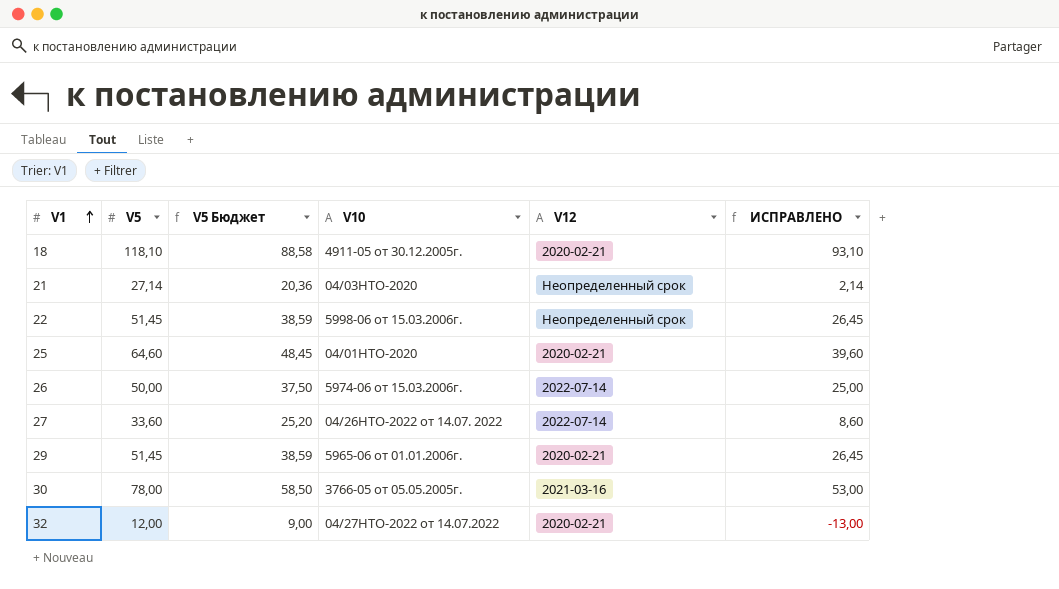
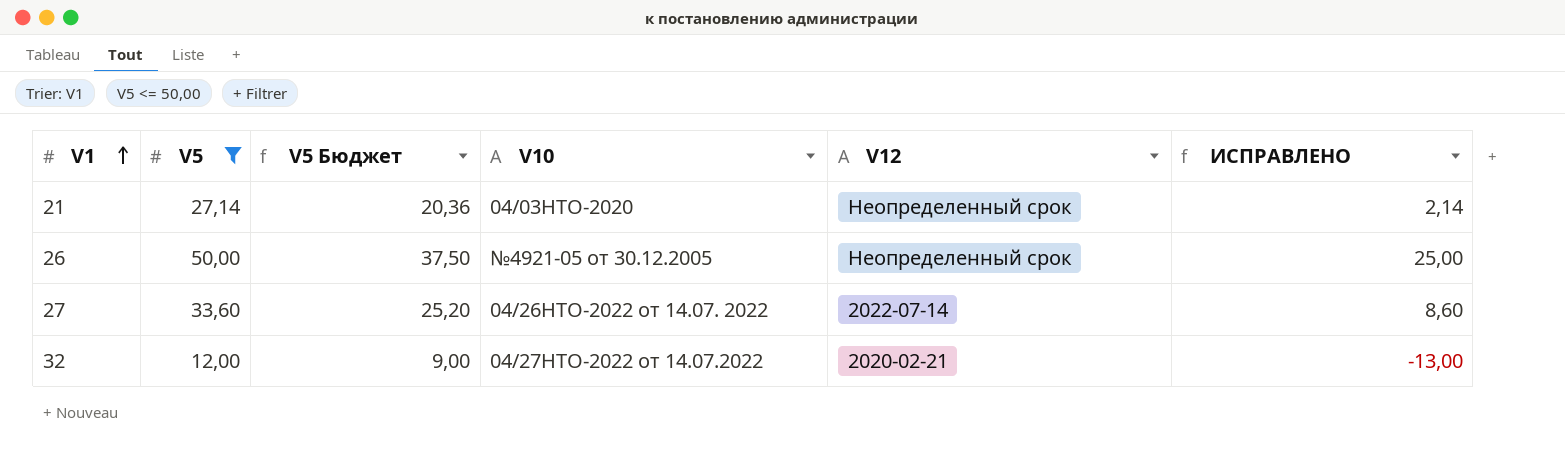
filter: none -> V5 <= 50,00
26 | V10: 5974-06 от 15.03.2006г. -> №4921-05 от 30.12.2005
26 | V12: 2022-07-14 -> Неопределенный срок

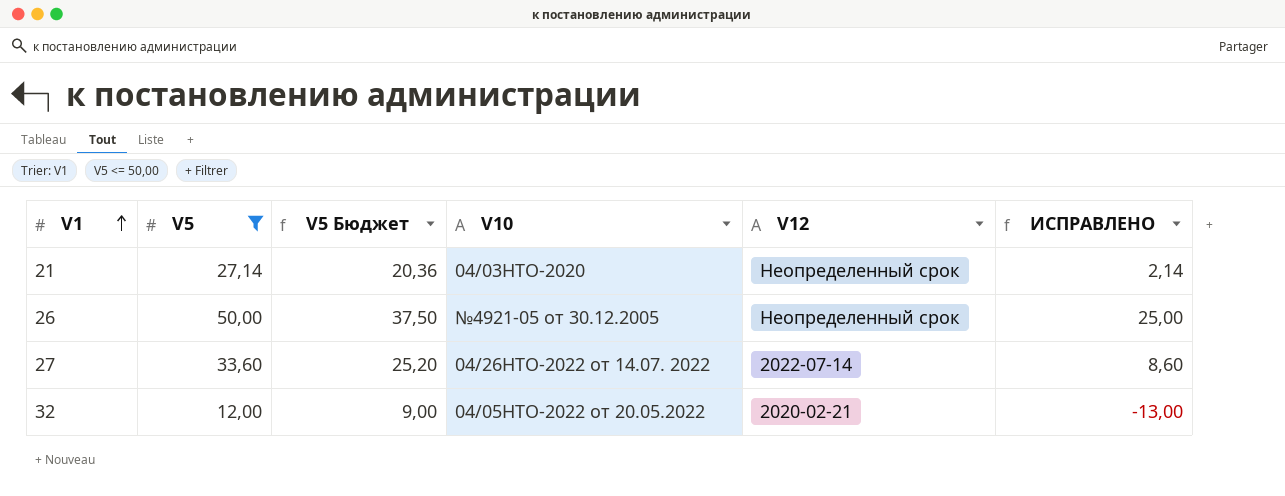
32 | V10: 04/27НТО-2022 от 14.07.2022 -> 04/05НТО-2022 от 20.05.2022

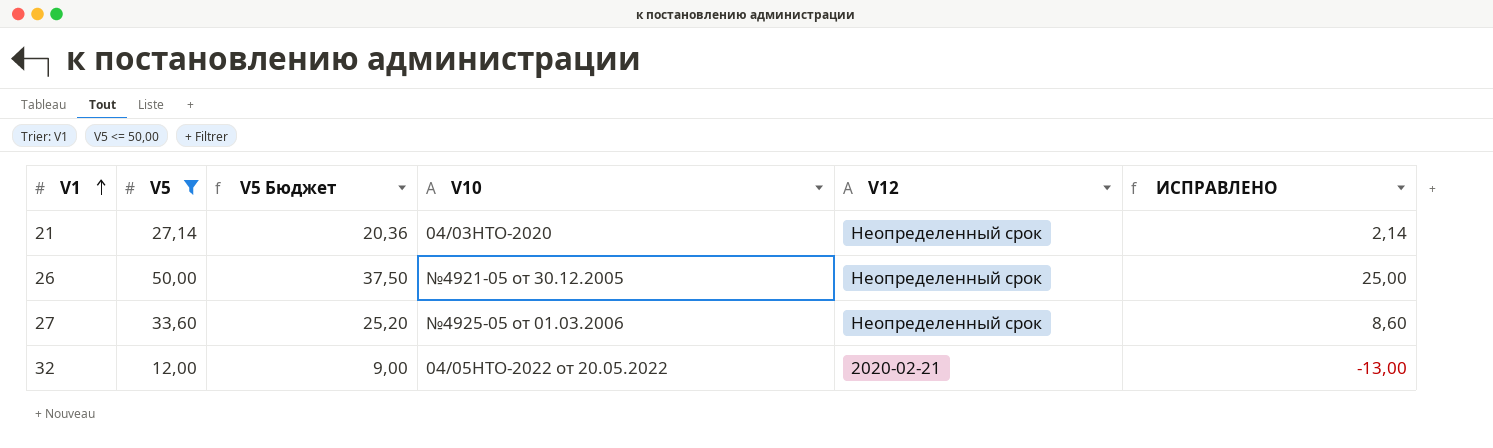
27 | V10: 04/26НТО-2022 от 14.07. 2022 -> №4925-05 от 01.03.2006
27 | V12: 2022-07-14 -> Неопределенный срок

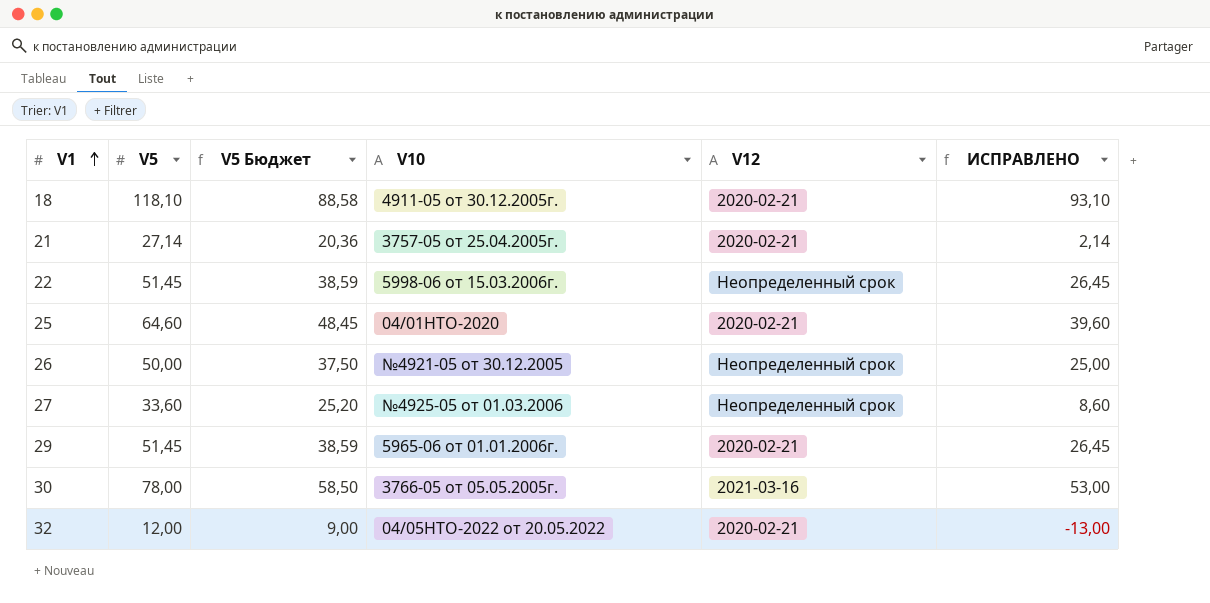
filter: V5 <= 50,00 -> none
21 | V10: 04/03НТО-2020 -> 3757-05 от 25.04.2005г.
21 | V12: Неопределенный срок -> 2020-02-21

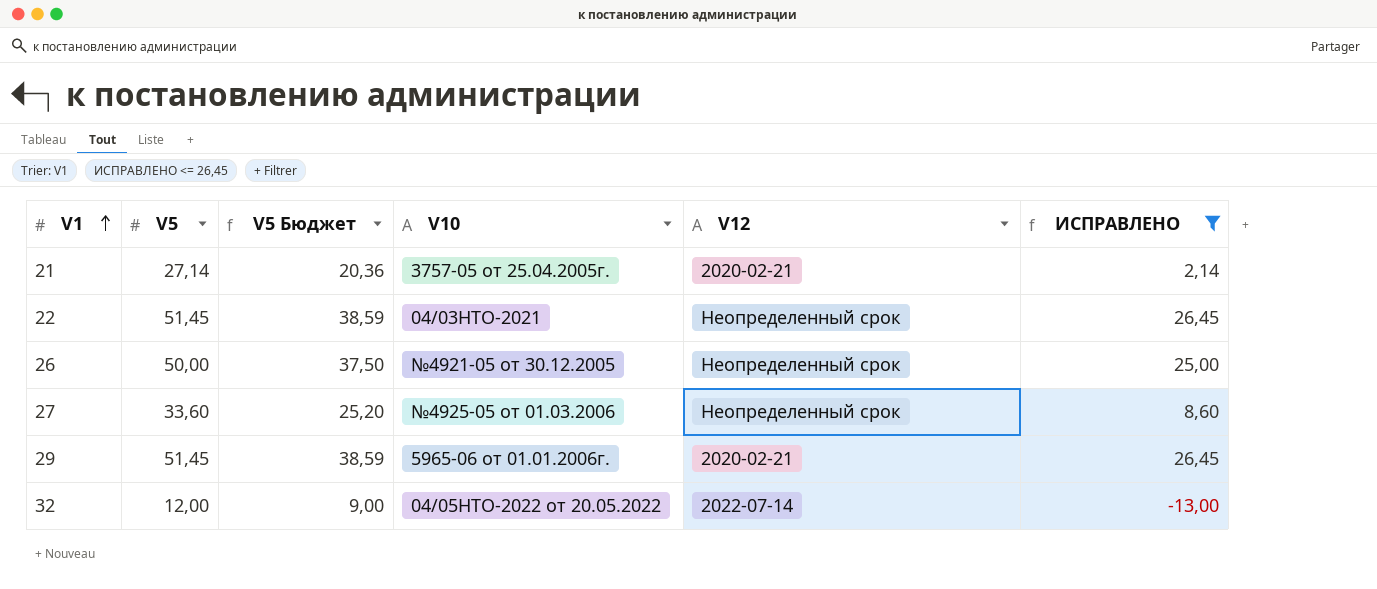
filter: none -> ИСПРАВЛЕНО <= 26,45
22 | V10: 5998-06 от 15.03.2006г. -> 04/03НТО-2021
32 | V12: 2020-02-21 -> 2022-07-14

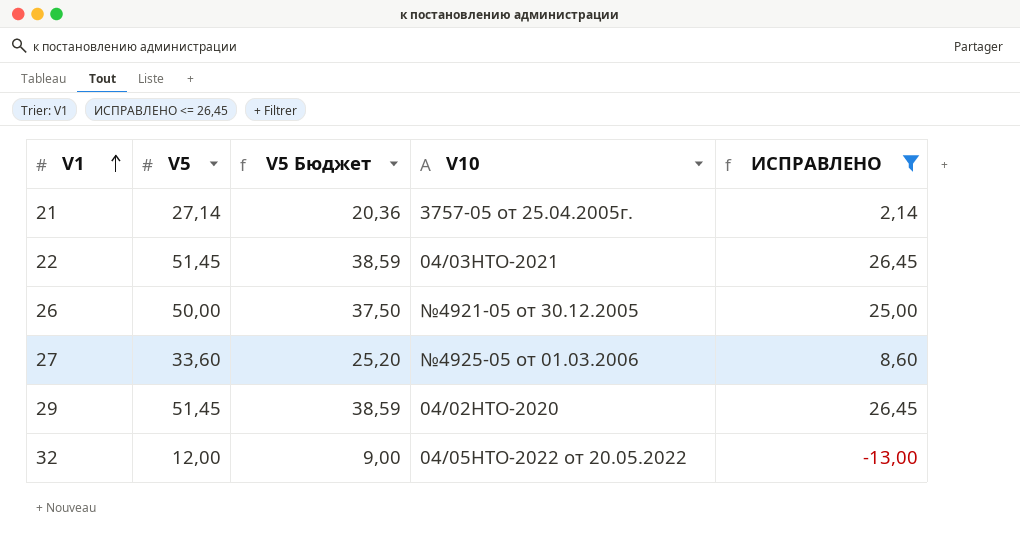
column V12 | position: 5 -> none
29 | V10: 5965-06 от 01.01.2006г. -> 04/02НТО-2020

